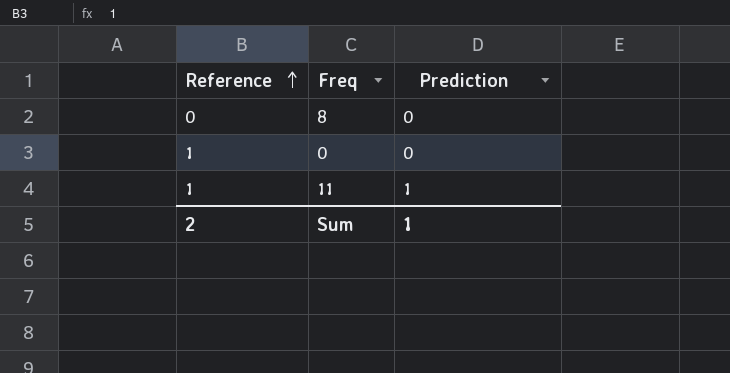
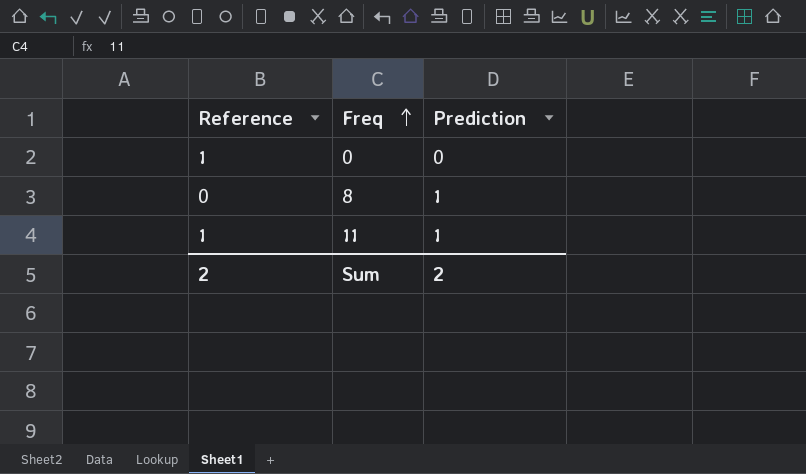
row order: Reference ascending -> Freq ascending
8 | Prediction: 0 -> 1
Sum | Prediction: 1 -> 2

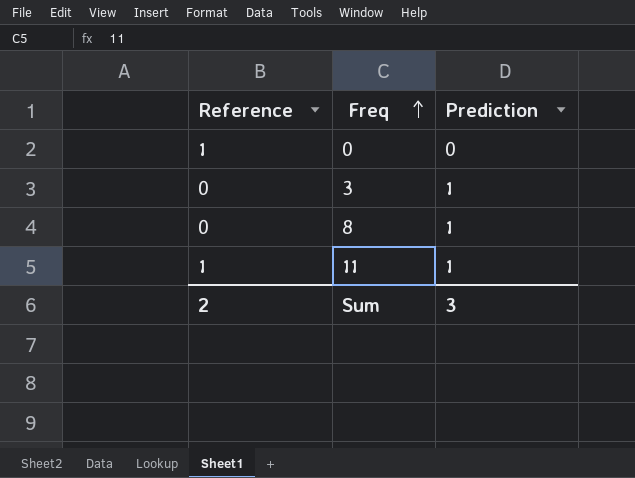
row 3: none -> 0 | 1
Sum | Prediction: 2 -> 3

